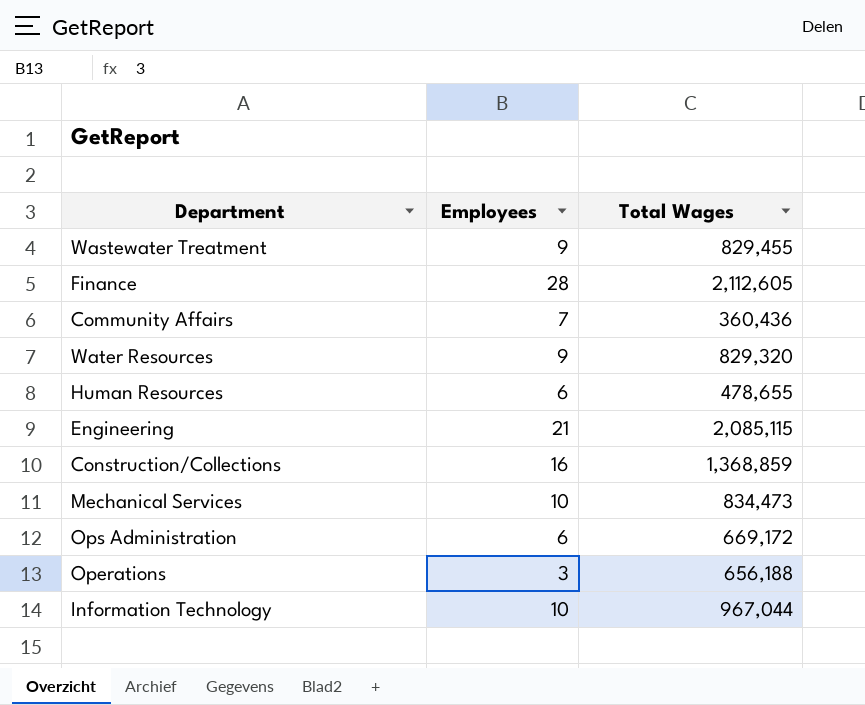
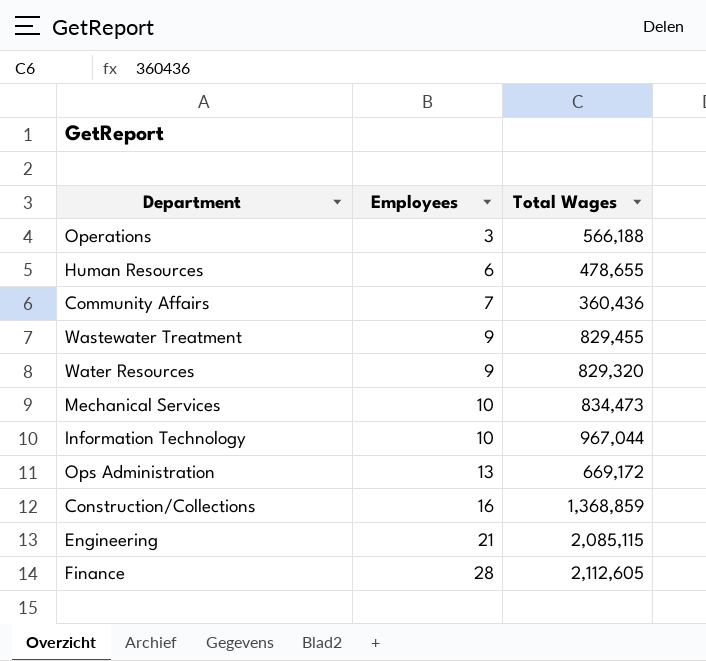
row order: none -> Employees ascending
Operations | Total Wages: 656,188 -> 566,188
Ops Administration | Employees: 6 -> 13

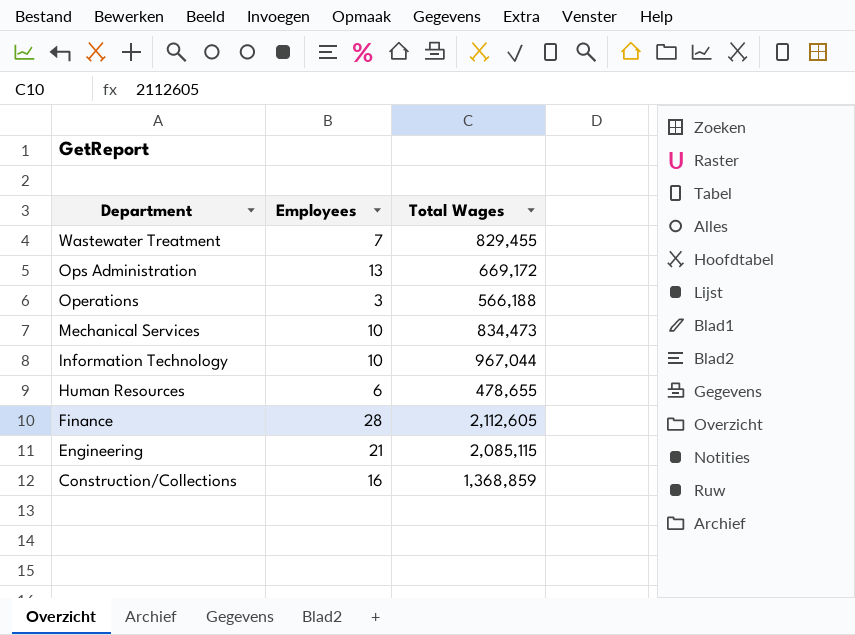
row order: Employees ascending -> Department descending
row Community Affairs: 7 | 360,436 -> none
row Water Resources: 9 | 829,320 -> none
Wastewater Treatment | Employees: 9 -> 7

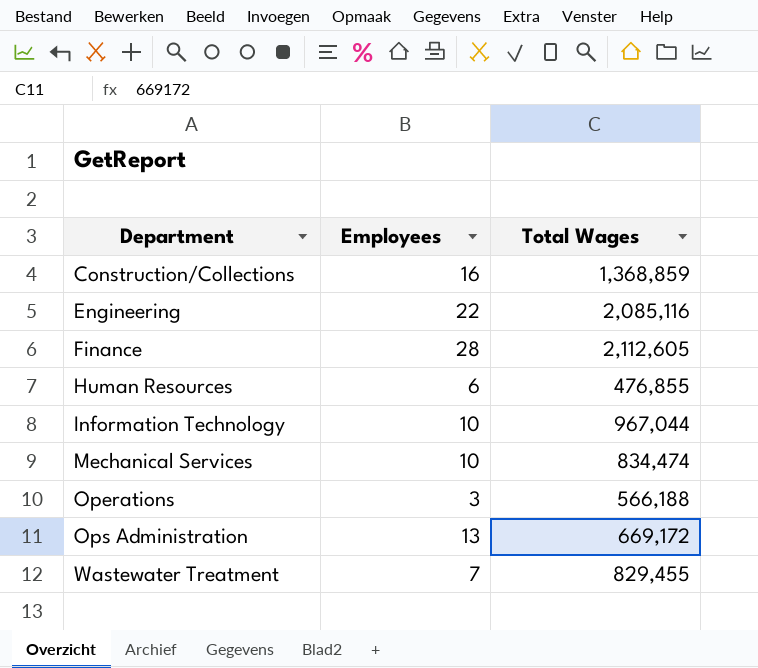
row order: Department descending -> Department ascending
Engineering | Employees: 21 -> 22
Engineering | Total Wages: 2,085,115 -> 2,085,116
Human Resources | Total Wages: 478,655 -> 476,855
Mechanical Services | Total Wages: 834,473 -> 834,474

